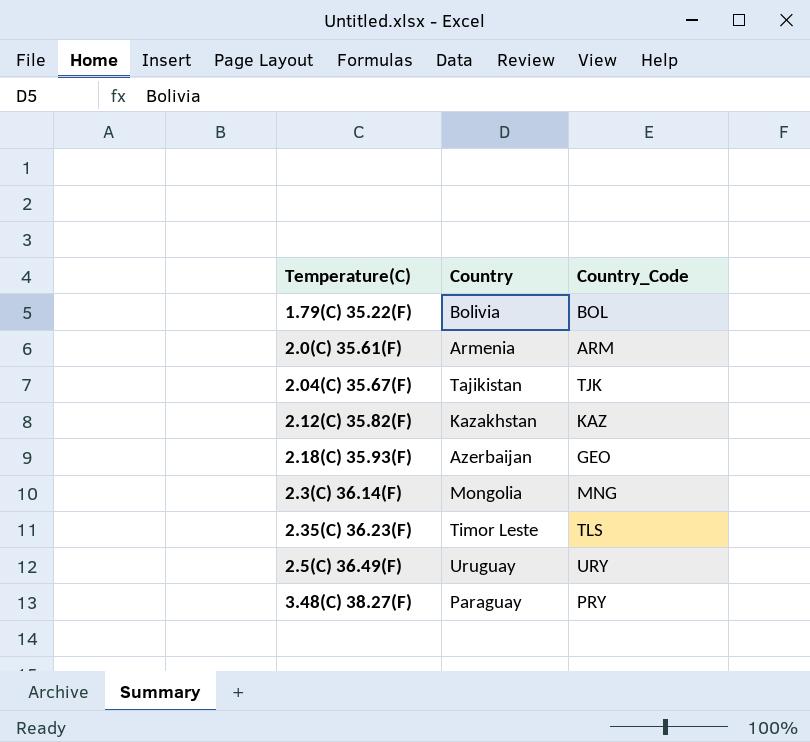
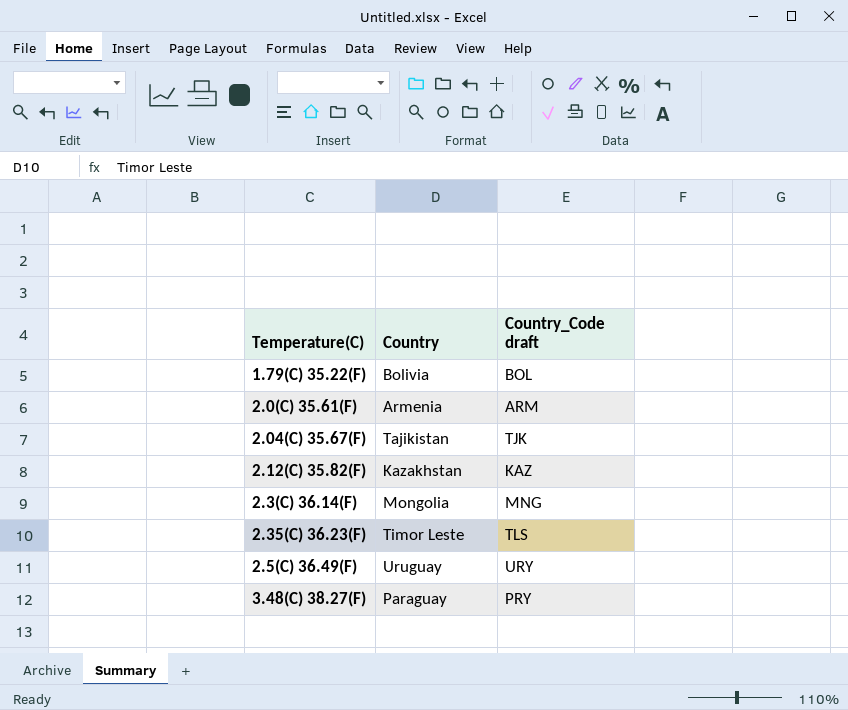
column name: Country_Code -> Country_Code draft
row 2.18(C) 35.93(F): Azerbaijan | GEO -> none

